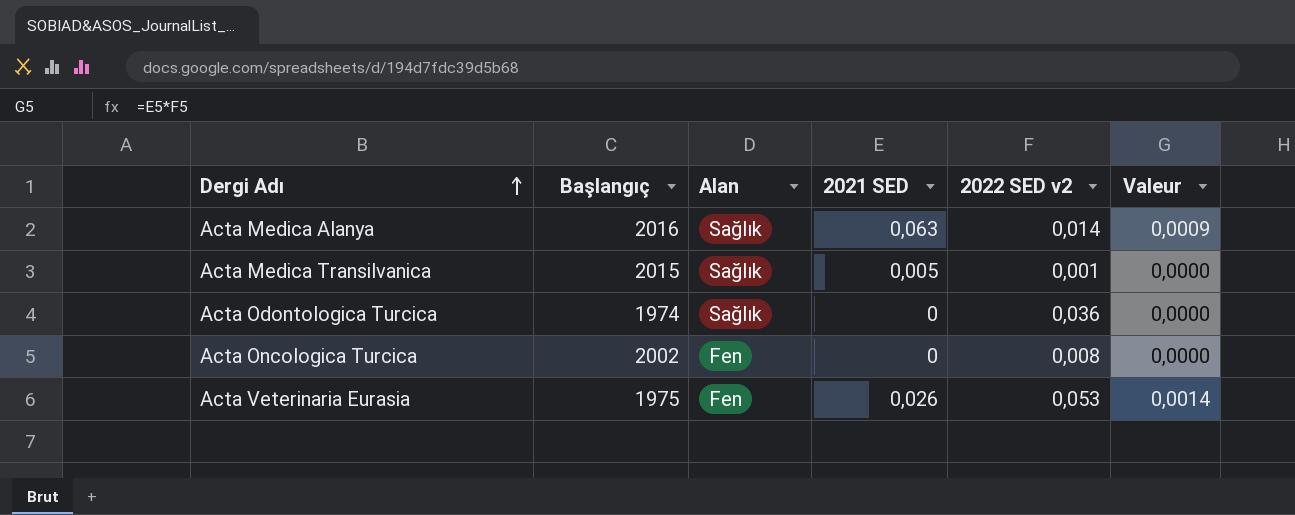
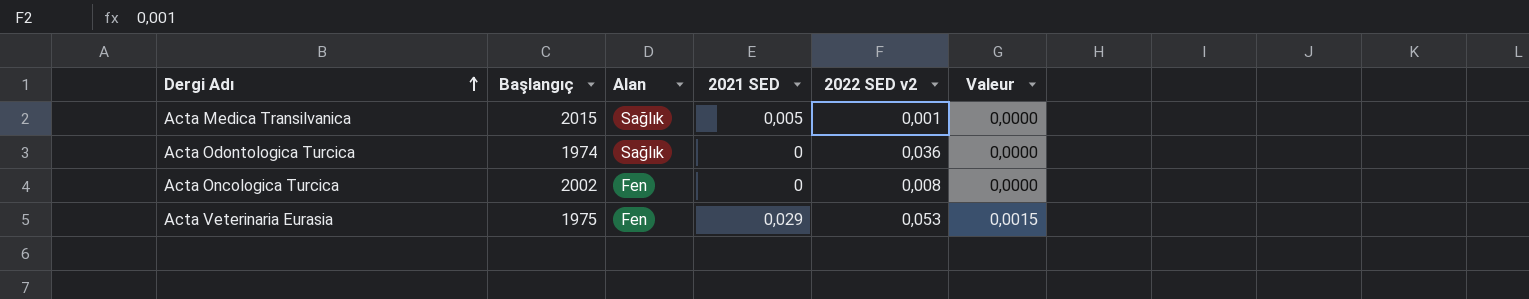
row Acta Medica Alanya: 2016 | Sağlık | 0,063 | 0,014 | 0,0009 -> none
Acta Veterinaria Eurasia | 2021 SED: 0,026 -> 0,029
Acta Veterinaria Eurasia | Valeur: 0,0014 -> 0,0015

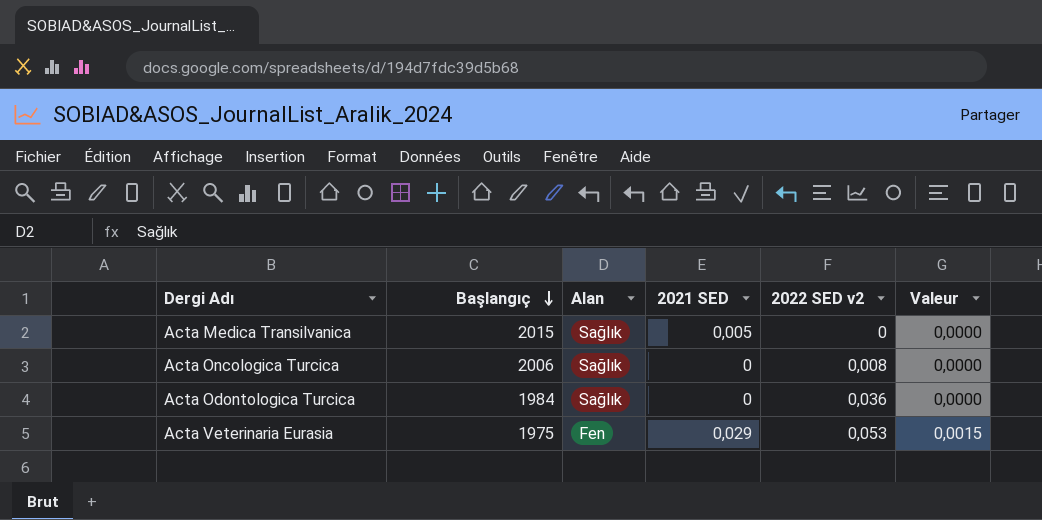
row order: Dergi Adı ascending -> Başlangıç descending
Acta Medica Transilvanica | 2022 SED v2: 0,001 -> 0
Acta Oncologica Turcica | Başlangıç: 2002 -> 2006
Acta Oncologica Turcica | Alan: Fen -> Sağlık
Acta Odontologica Turcica | Başlangıç: 1974 -> 1984

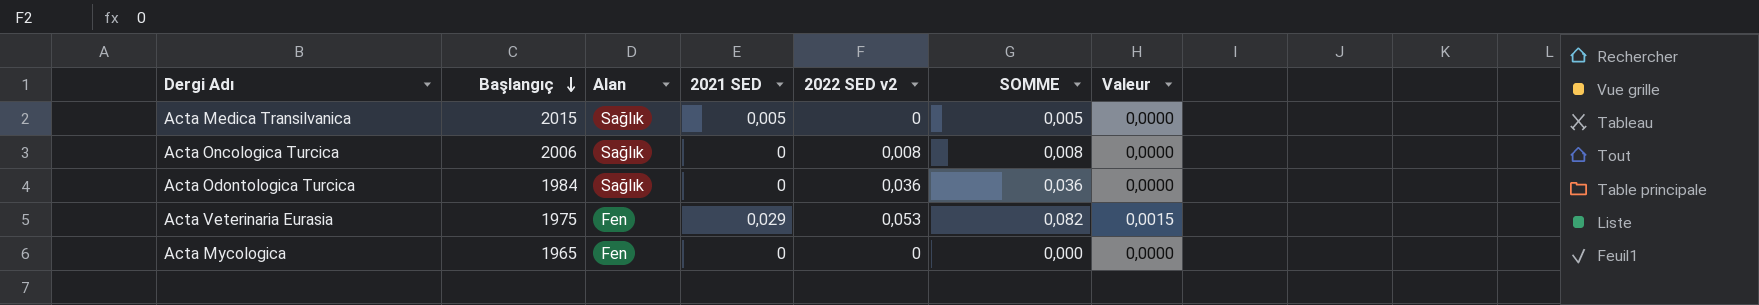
column SOMME | formula: none -> [2021 SED] + [2022 SED v2]
row Acta Mycologica: none -> 1965 | Fen | 0 | 0 | 0,000 | 0,0000

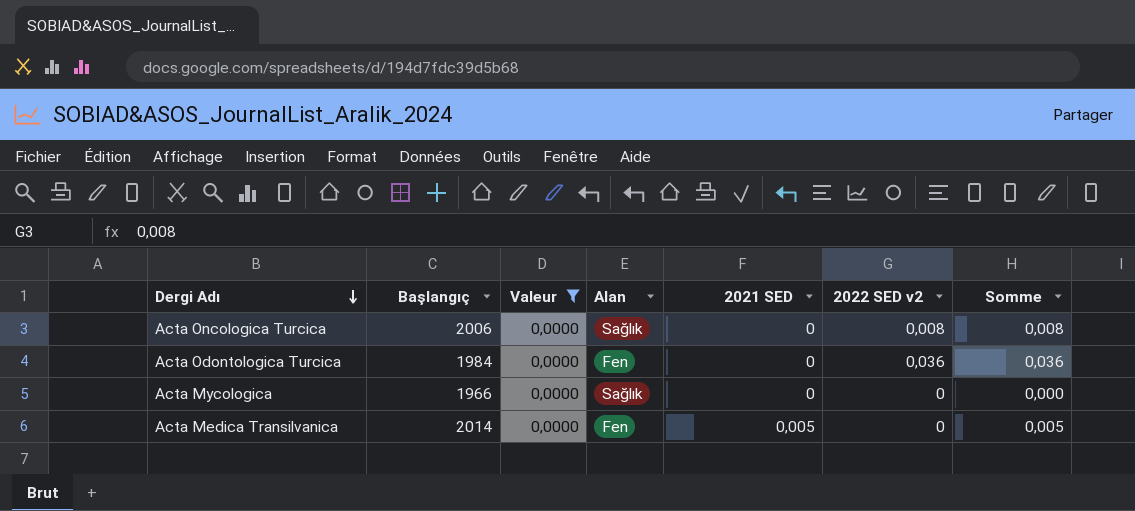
filter: none -> Valeur = 0,0000
row order: Başlangıç descending -> Dergi Adı descending
column Valeur | position: 7 -> 3
column name: SOMME -> Somme
Acta Odontologica Turcica | Alan: Sağlık -> Fen
Acta Mycologica | Başlangıç: 1965 -> 1966
Acta Mycologica | Alan: Fen -> Sağlık
Acta Medica Transilvanica | Başlangıç: 2015 -> 2014
Acta Medica Transilvanica | Alan: Sağlık -> Fen

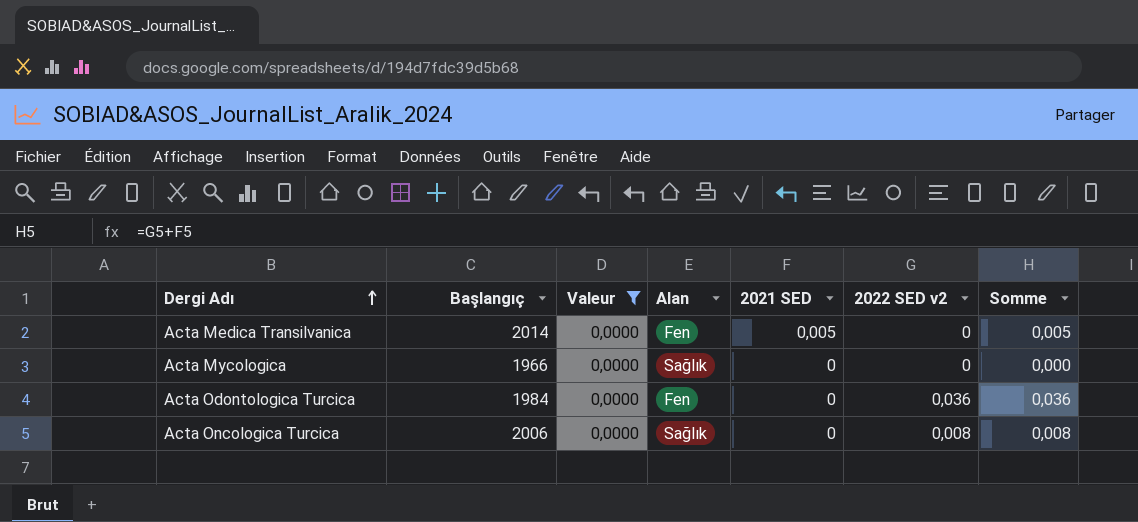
row order: Dergi Adı descending -> Dergi Adı ascending

